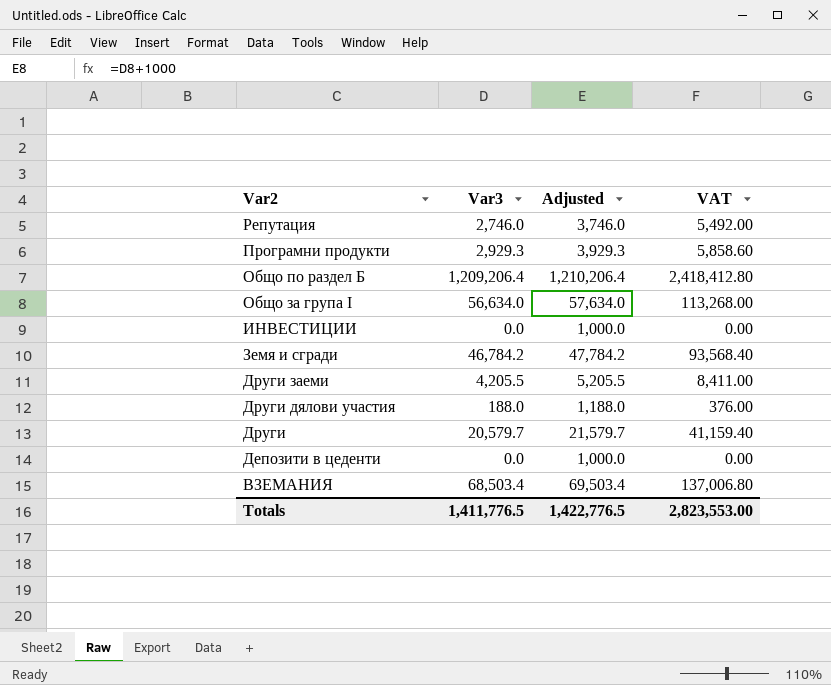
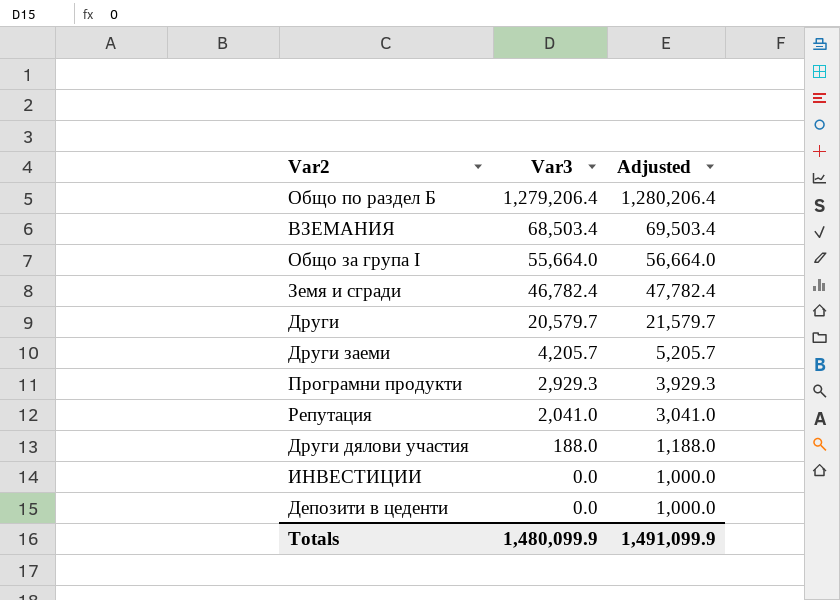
row order: Var2 descending -> Var3 descending
column VAT | formula: [Var3] * 2 -> none
Общо по раздел Б | Var3: 1,209,206.4 -> 1,279,206.4
Общо по раздел Б | Adjusted: 1,210,206.4 -> 1,280,206.4
Общо за група І | Var3: 56,634.0 -> 55,664.0
Общо за група І | Adjusted: 57,634.0 -> 56,664.0
Земя и сгради | Var3: 46,784.2 -> 46,782.4
Земя и сгради | Adjusted: 47,784.2 -> 47,782.4
Други заеми | Var3: 4,205.5 -> 4,205.7
Други заеми | Adjusted: 5,205.5 -> 5,205.7
Репутация | Var3: 2,746.0 -> 2,041.0
Репутация | Adjusted: 3,746.0 -> 3,041.0
Totals | Var3: 1,411,776.5 -> 1,480,099.9
Totals | Adjusted: 1,422,776.5 -> 1,491,099.9

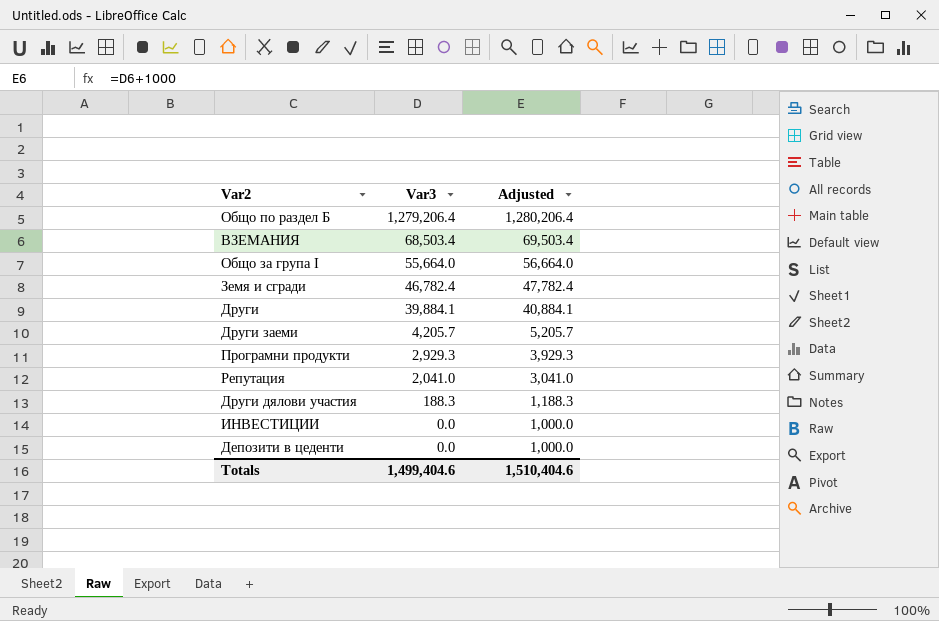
Други | Var3: 20,579.7 -> 39,884.1
Други | Adjusted: 21,579.7 -> 40,884.1
Други дялови участия | Var3: 188.0 -> 188.3
Други дялови участия | Adjusted: 1,188.0 -> 1,188.3
Totals | Var3: 1,480,099.9 -> 1,499,404.6
Totals | Adjusted: 1,491,099.9 -> 1,510,404.6

